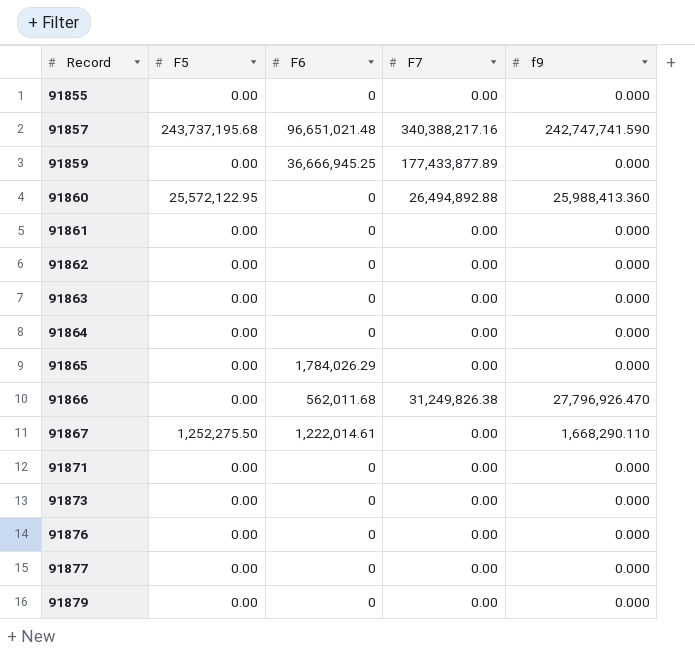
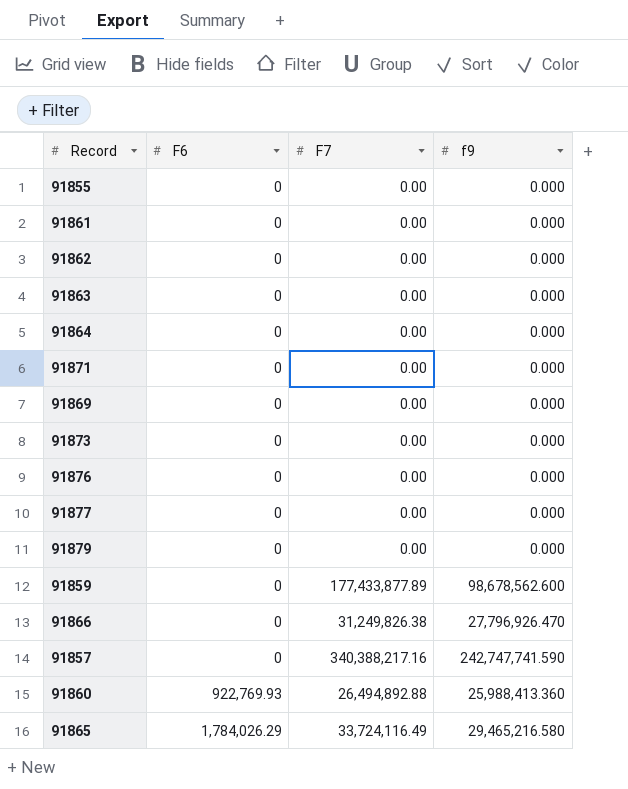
row order: Record ascending -> F6 ascending
column F5 | position: 2 -> none
row 91867: 1,252,275.50 | 1,222,014.61 | 0.00 | 1,668,290.110 -> none
row 91869: none -> 0 | 0.00 | 0.000
91859 | F6: 36,666,945.25 -> 0
91859 | f9: 0.000 -> 98,678,562.600
91866 | F6: 562,011.68 -> 0
91857 | F6: 96,651,021.48 -> 0
91860 | F6: 0 -> 922,769.93
91865 | F7: 0.00 -> 33,724,116.49
91865 | f9: 0.000 -> 29,465,216.580

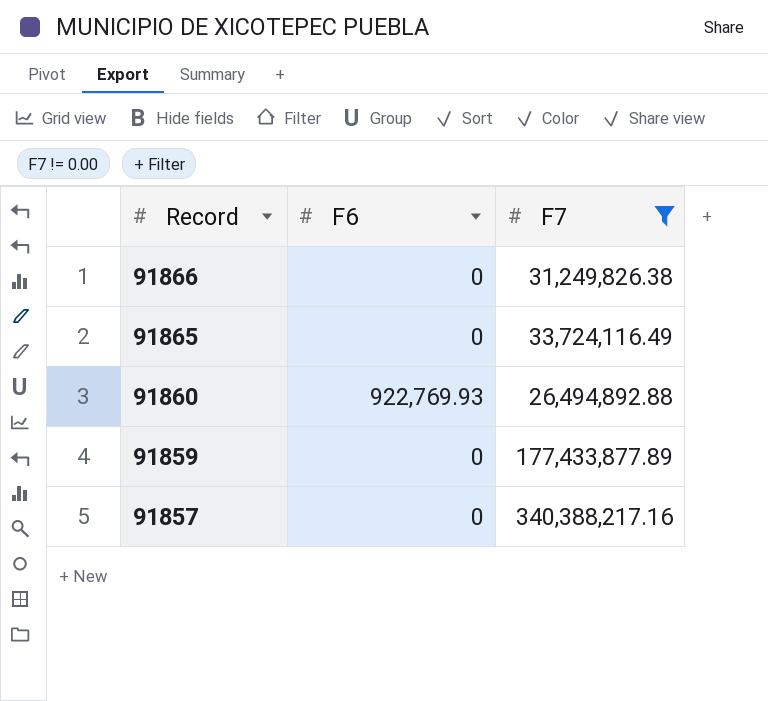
filter: none -> F7 != 0.00
row order: F6 ascending -> Record descending
column f9 | position: 4 -> none
91865 | F6: 1,784,026.29 -> 0

